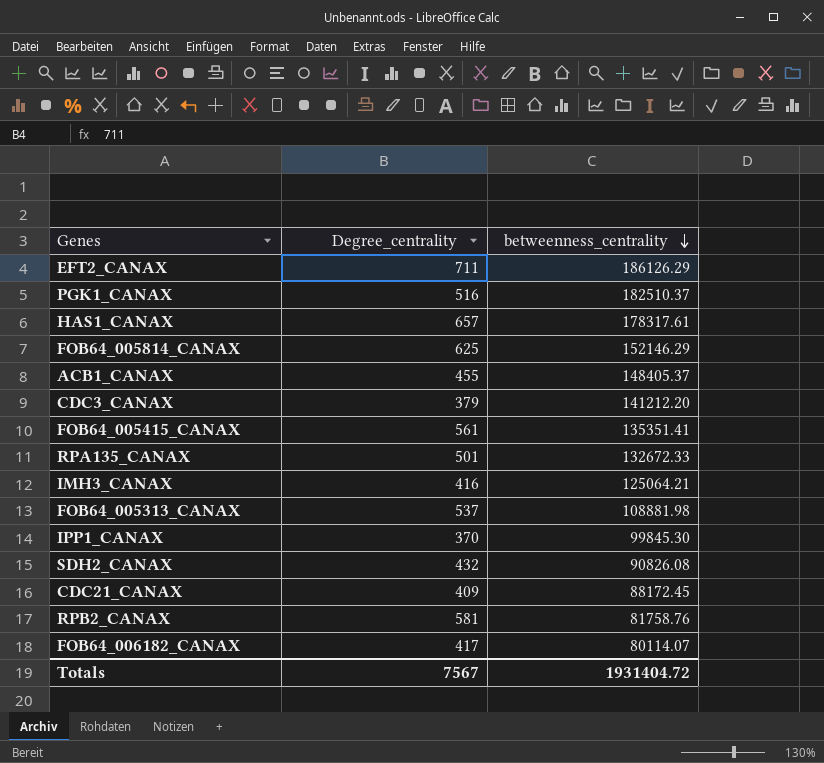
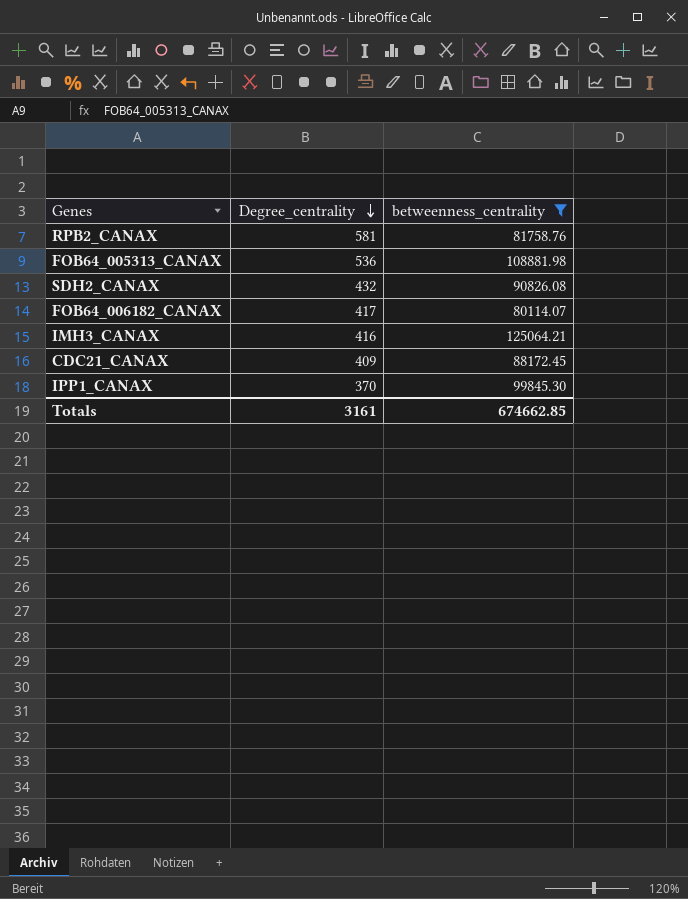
filter: none -> betweenness_centrality <= 125064.21
row order: betweenness_centrality descending -> Degree_centrality descending
FOB64_005313_CANAX | Degree_centrality: 537 -> 536
Totals | Degree_centrality: 7567 -> 3161
Totals | betweenness_centrality: 1931404.72 -> 674662.85

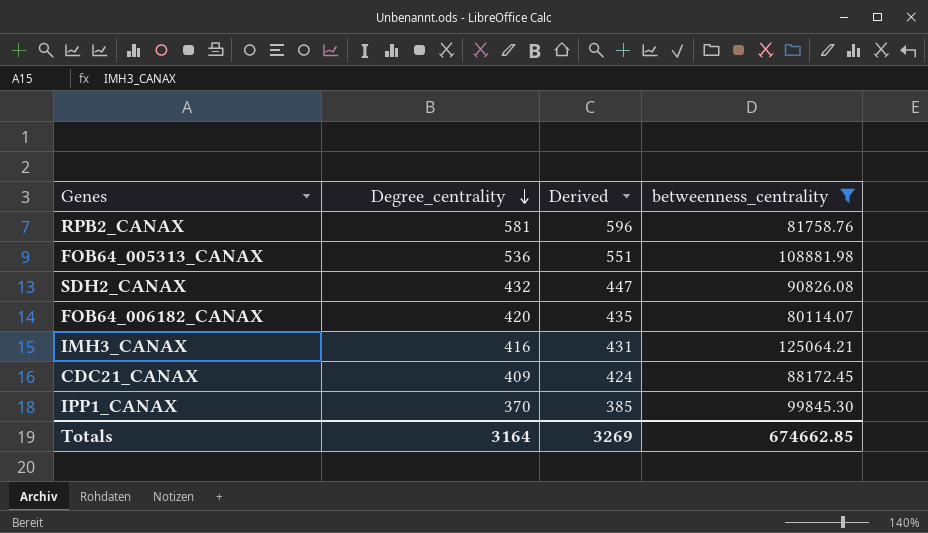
column Derived | formula: none -> [Degree_centrality] + 15
FOB64_006182_CANAX | Degree_centrality: 417 -> 420
Totals | Degree_centrality: 3161 -> 3164

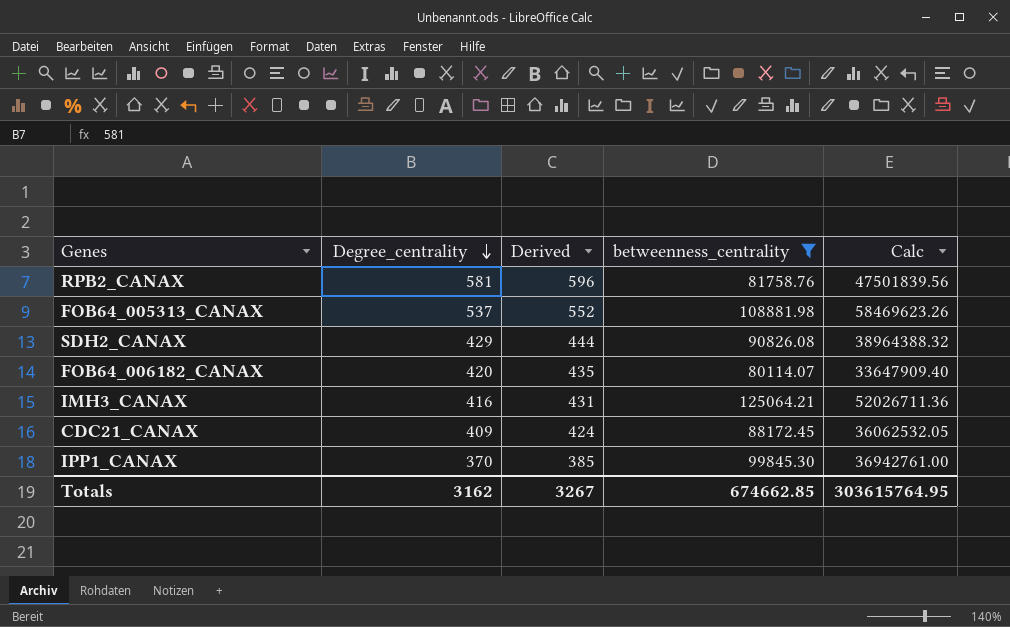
column Calc | formula: none -> [Degree_centrality] * [betweenness_centrality]
FOB64_005313_CANAX | Degree_centrality: 536 -> 537
FOB64_005313_CANAX | Derived: 551 -> 552
SDH2_CANAX | Degree_centrality: 432 -> 429
SDH2_CANAX | Derived: 447 -> 444
Totals | Degree_centrality: 3164 -> 3162
Totals | Derived: 3269 -> 3267

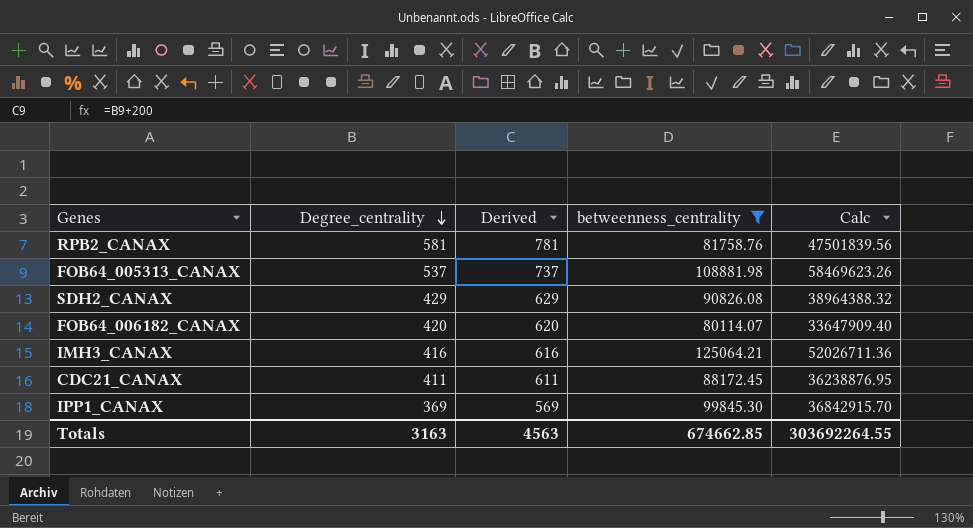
column Derived | formula: [Degree_centrality] + 15 -> [Degree_centrality] + 200
CDC21_CANAX | Degree_centrality: 409 -> 411
CDC21_CANAX | Calc: 36062532.05 -> 36238876.95
IPP1_CANAX | Degree_centrality: 370 -> 369
IPP1_CANAX | Calc: 36942761.00 -> 36842915.70
Totals | Degree_centrality: 3162 -> 3163
Totals | Derived: 3267 -> 4563
Totals | Calc: 303615764.95 -> 303692264.55

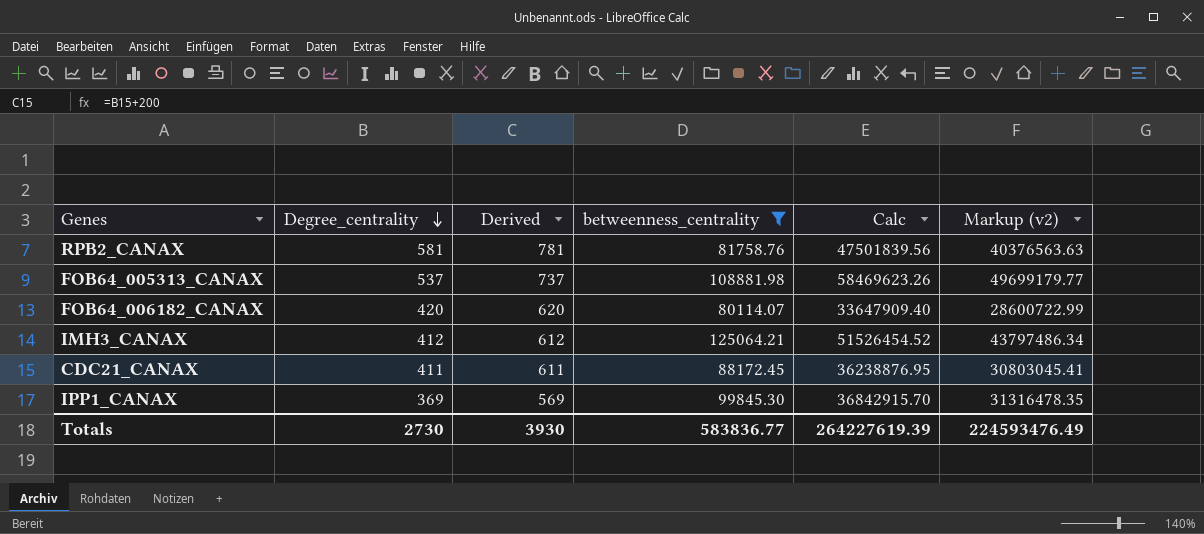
column Markup (v2) | formula: none -> [Calc] * 0.85
row SDH2_CANAX: 429 | 629 | 90826.08 | 38964388.32 -> none
IMH3_CANAX | Degree_centrality: 416 -> 412
IMH3_CANAX | Derived: 616 -> 612
IMH3_CANAX | Calc: 52026711.36 -> 51526454.52
Totals | Degree_centrality: 3163 -> 2730
Totals | Derived: 4563 -> 3930
Totals | betweenness_centrality: 674662.85 -> 583836.77
Totals | Calc: 303692264.55 -> 264227619.39

